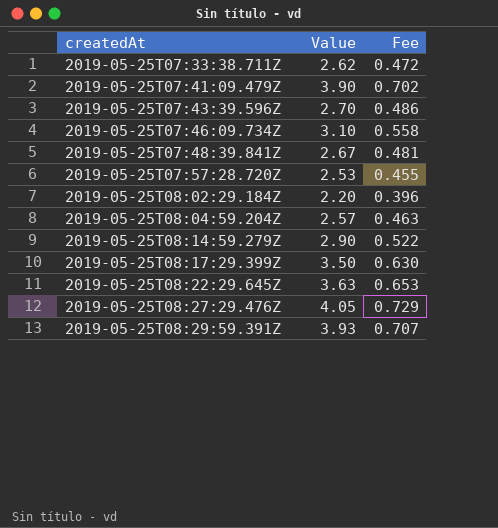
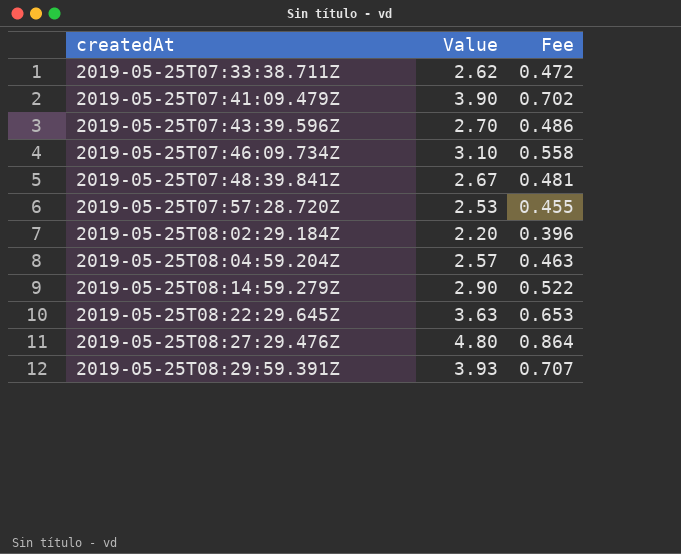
row 2019-05-25T08:17:29.399Z: 3.50 | 0.630 -> none
2019-05-25T08:27:29.476Z | Value: 4.05 -> 4.80
2019-05-25T08:27:29.476Z | Fee: 0.729 -> 0.864

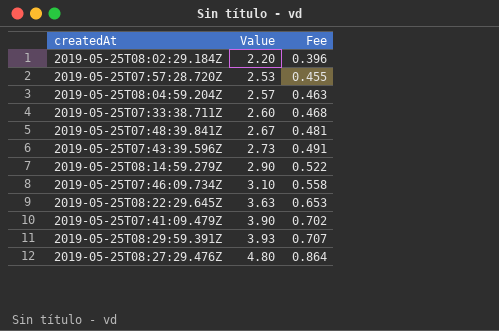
row order: createdAt ascending -> Value ascending
2019-05-25T07:33:38.711Z | Value: 2.62 -> 2.60
2019-05-25T07:33:38.711Z | Fee: 0.472 -> 0.468
2019-05-25T07:43:39.596Z | Value: 2.70 -> 2.73
2019-05-25T07:43:39.596Z | Fee: 0.486 -> 0.491

